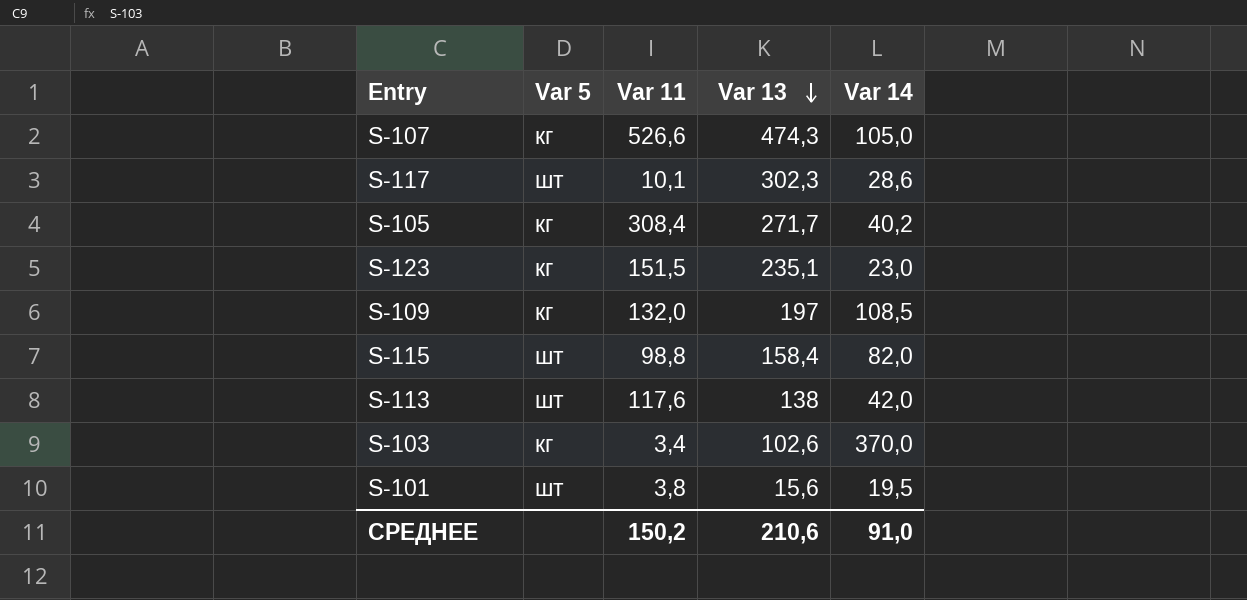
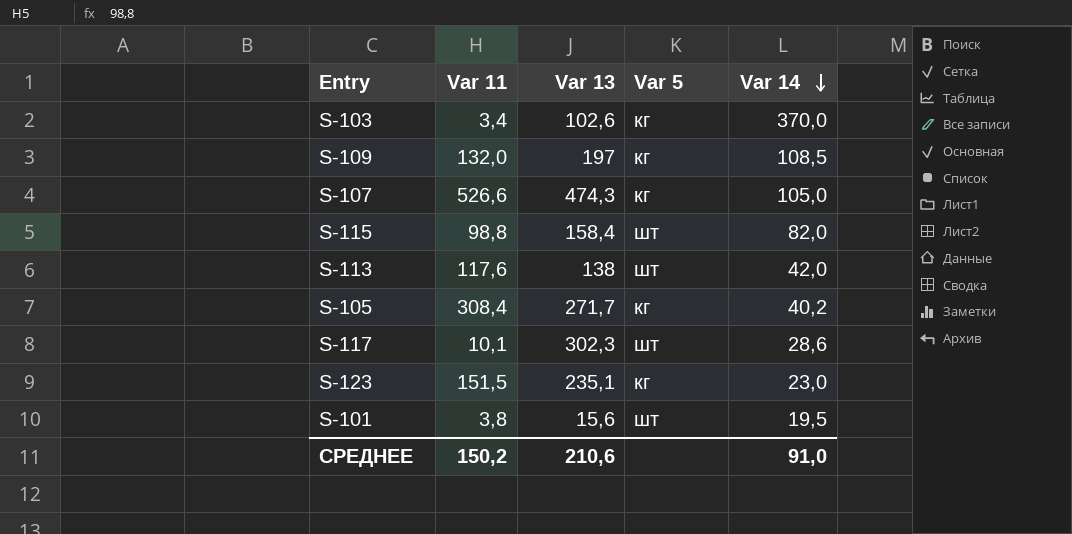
row order: Var 13 descending -> Var 14 descending
column Var 5 | position: 2 -> 4

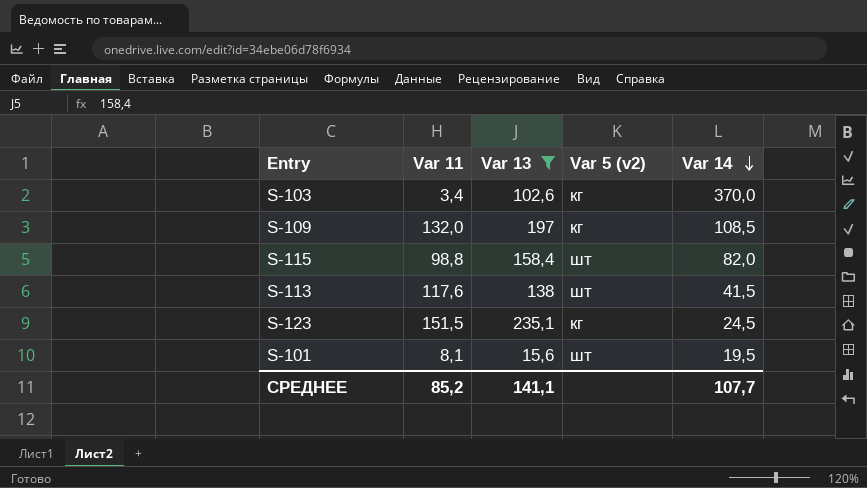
filter: none -> Var 13 <= 235,1
column name: Var 5 -> Var 5 (v2)
S-113 | Var 14: 42,0 -> 41,5
S-123 | Var 14: 23,0 -> 24,5
S-101 | Var 11: 3,8 -> 8,1
СРЕДНЕЕ | Var 11: 150,2 -> 85,2
СРЕДНЕЕ | Var 13: 210,6 -> 141,1
СРЕДНЕЕ | Var 14: 91,0 -> 107,7

